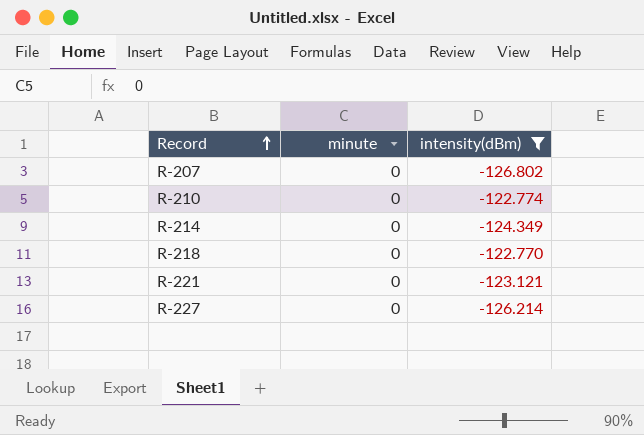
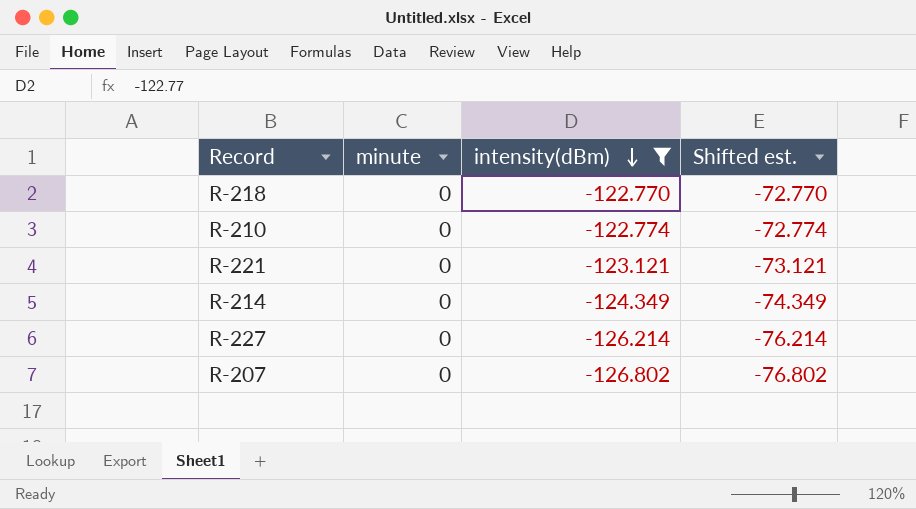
row order: Record ascending -> intensity(dBm) descending
column Shifted est. | formula: none -> [intensity(dBm)] + 50

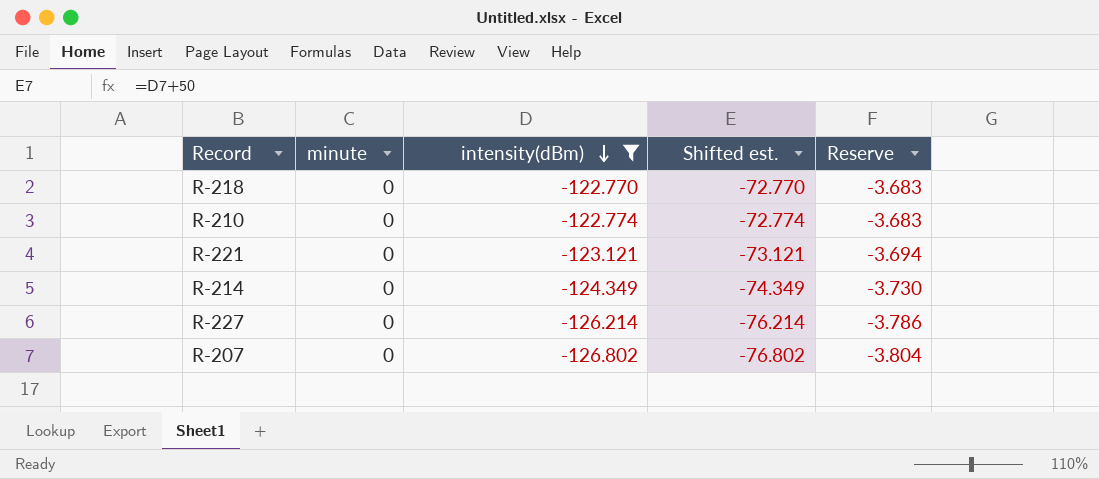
column Reserve | formula: none -> [intensity(dBm)] * 0.03

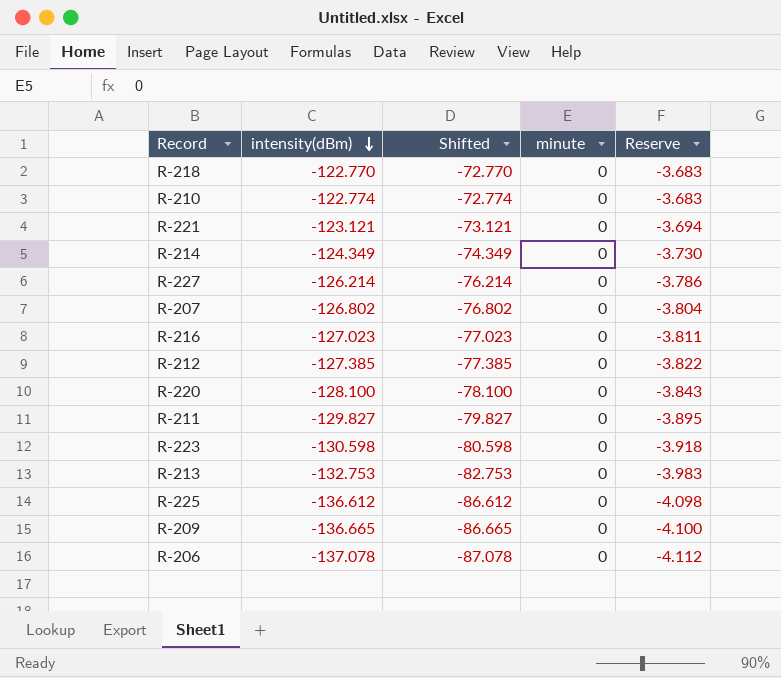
filter: intensity(dBm) >= -126.802 -> none
column name: Shifted est. -> Shifted
column minute | position: 2 -> 4

